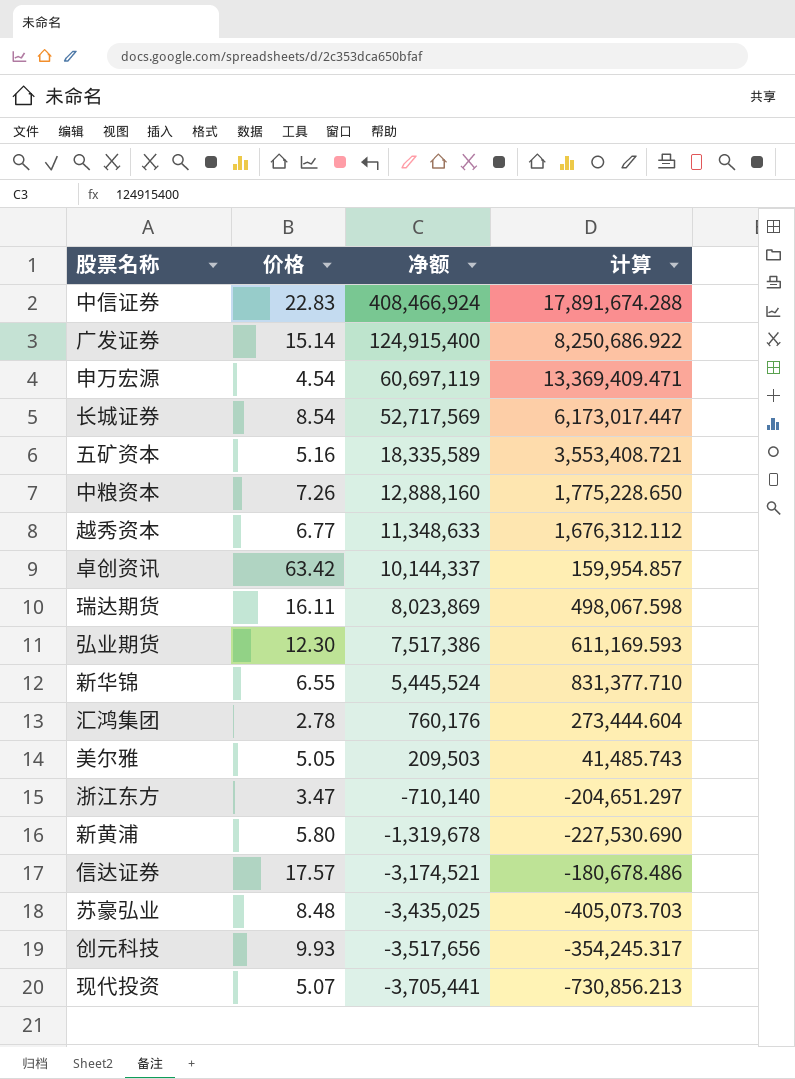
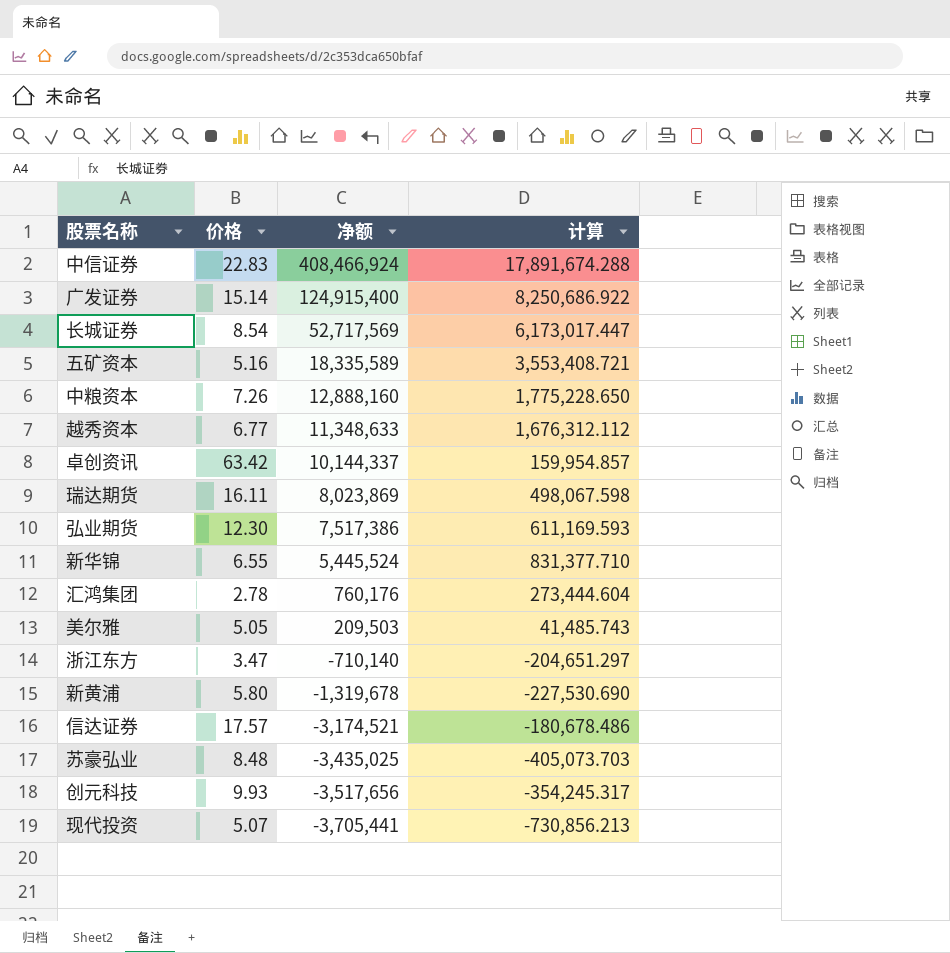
row 申万宏源: 4.54 | 60,697,119 | 13,369,409.471 -> none

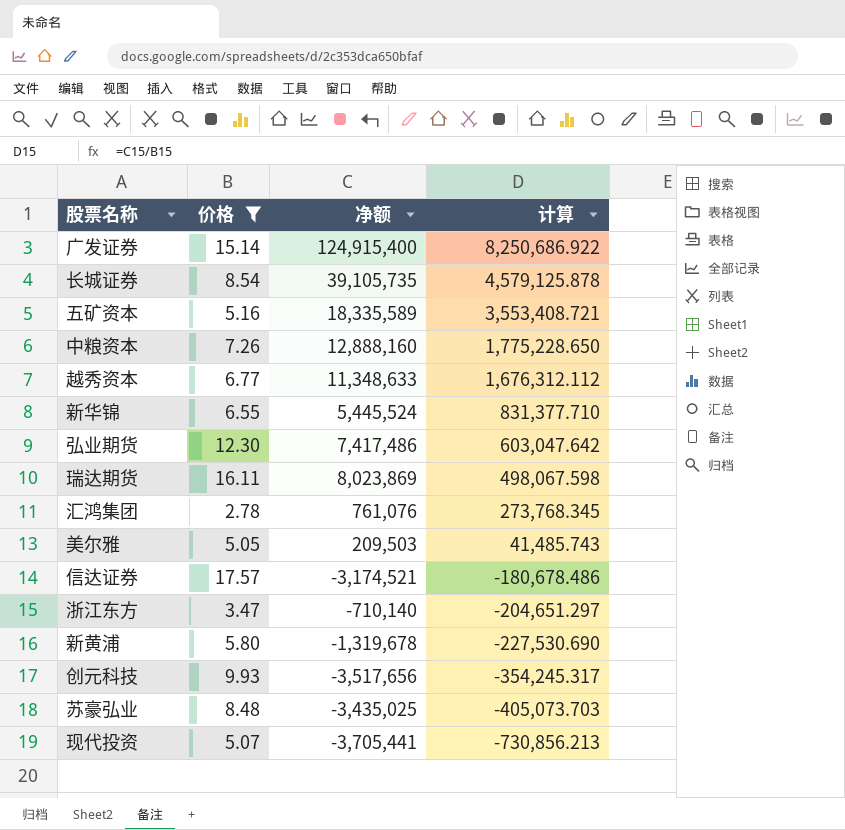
filter: none -> 价格 <= 17.57
row order: 净额 descending -> 计算 descending
长城证券 | 净额: 52,717,569 -> 39,105,735
长城证券 | 计算: 6,173,017.447 -> 4,579,125.878
弘业期货 | 净额: 7,517,386 -> 7,417,486
弘业期货 | 计算: 611,169.593 -> 603,047.642
汇鸿集团 | 净额: 760,176 -> 761,076
汇鸿集团 | 计算: 273,444.604 -> 273,768.345

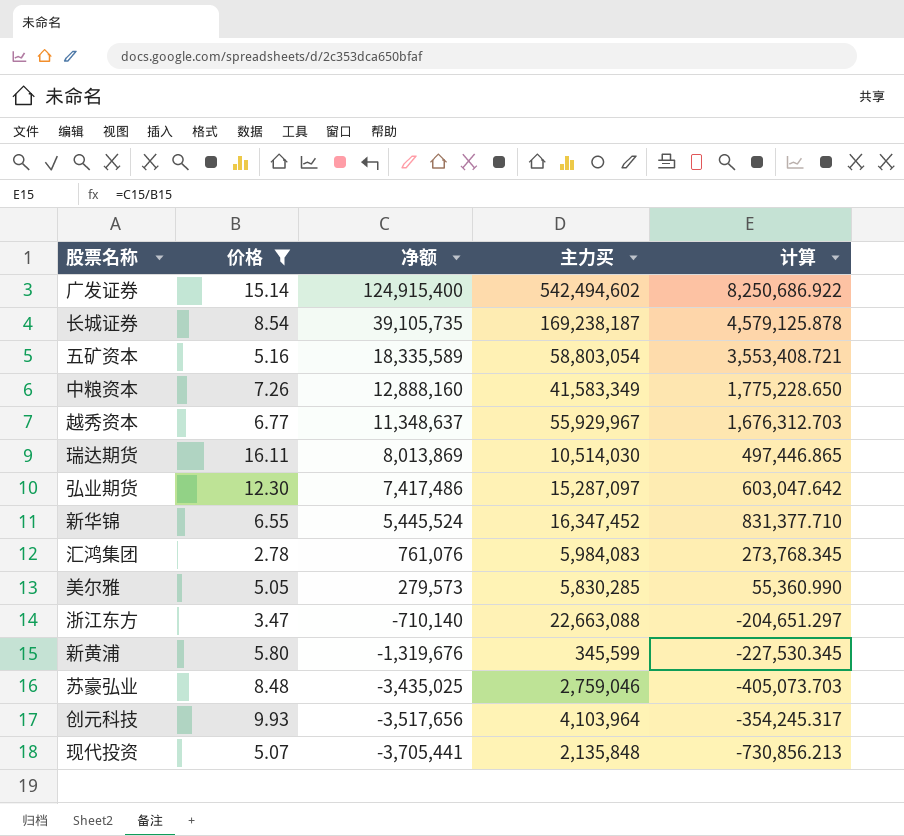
row order: 计算 descending -> 净额 descending
column 主力买 | position: none -> 4
row 信达证券: 17.57 | -3,174,521 | -180,678.486 -> none
越秀资本 | 净额: 11,348,633 -> 11,348,637
越秀资本 | 计算: 1,676,312.112 -> 1,676,312.703
瑞达期货 | 净额: 8,023,869 -> 8,013,869
瑞达期货 | 计算: 498,067.598 -> 497,446.865
美尔雅 | 净额: 209,503 -> 279,573
美尔雅 | 计算: 41,485.743 -> 55,360.990
新黄浦 | 净额: -1,319,678 -> -1,319,676
新黄浦 | 计算: -227,530.690 -> -227,530.345

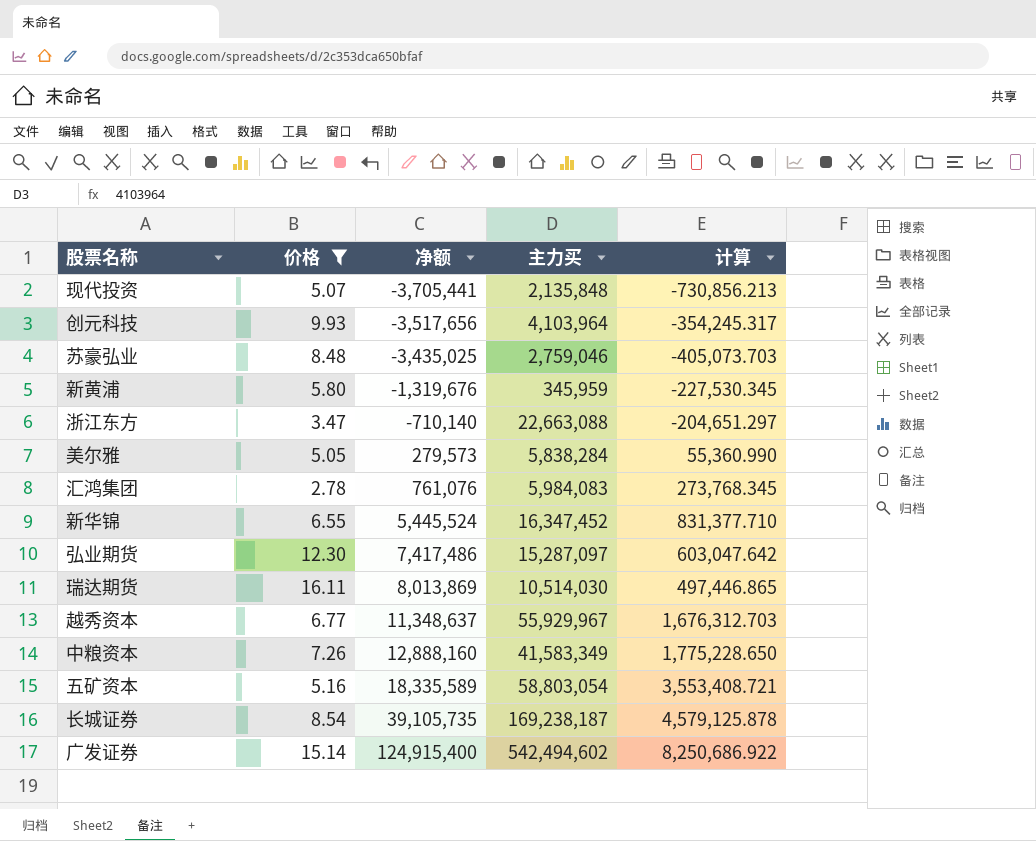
row order: 净额 descending -> 净额 ascending
新黄浦 | 主力买: 345,599 -> 345,959
美尔雅 | 主力买: 5,830,285 -> 5,838,284

